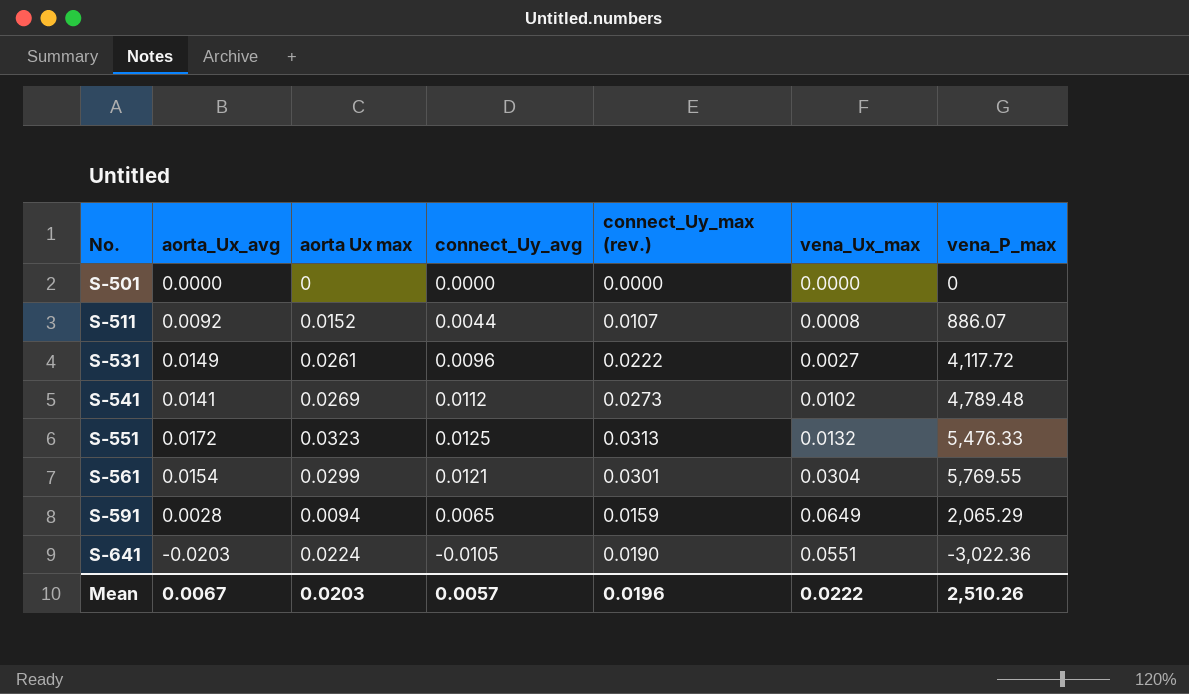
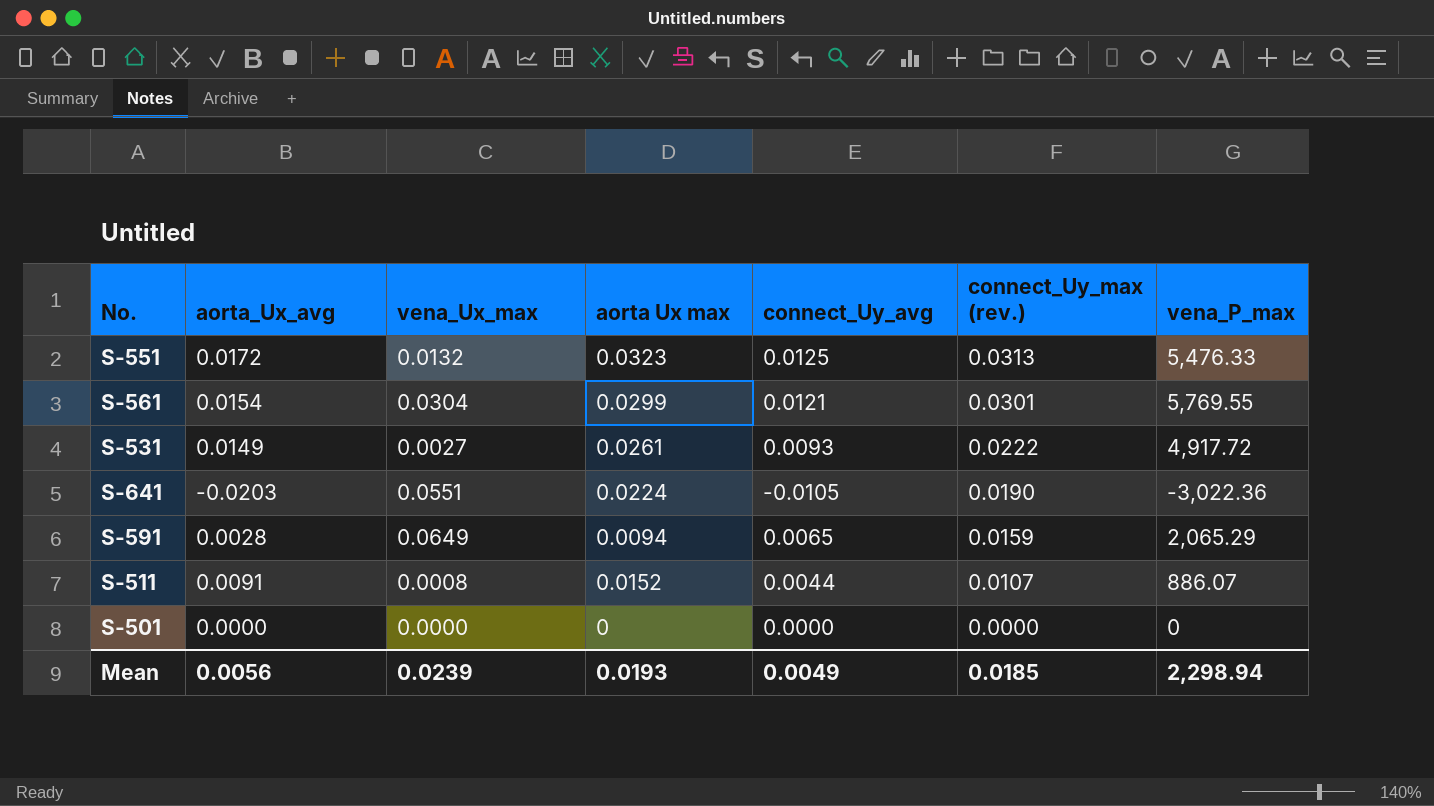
row order: No. ascending -> connect_Uy_max (rev.) descending
column vena_Ux_max | position: 6 -> 3
row S-541: 0.0141 | 0.0269 | 0.0112 | 0.0273 | 0.0102 | 4,789.48 -> none
S-531 | connect_Uy_avg: 0.0096 -> 0.0093
S-531 | vena_P_max: 4,117.72 -> 4,917.72
S-511 | aorta_Ux_avg: 0.0092 -> 0.0091
Mean | aorta_Ux_avg: 0.0067 -> 0.0056
Mean | vena_Ux_max: 0.0222 -> 0.0239
Mean | aorta Ux max: 0.0203 -> 0.0193
Mean | connect_Uy_avg: 0.0057 -> 0.0049
Mean | connect_Uy_max (rev.): 0.0196 -> 0.0185
Mean | vena_P_max: 2,510.26 -> 2,298.94

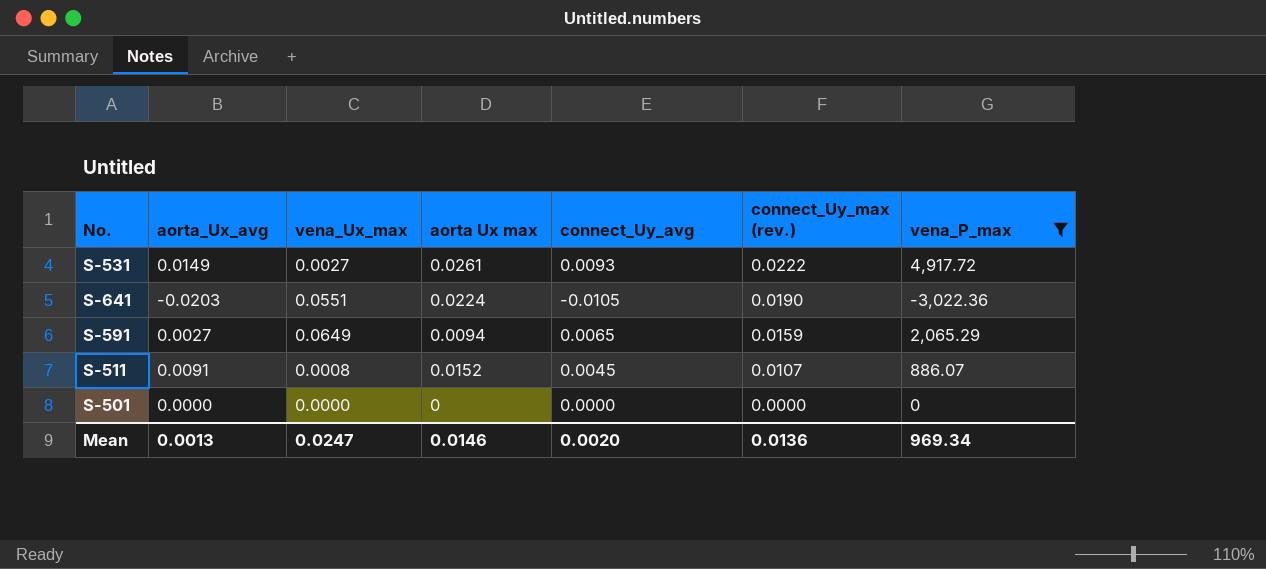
filter: none -> vena_P_max <= 4,917.72
S-591 | aorta_Ux_avg: 0.0028 -> 0.0027
S-511 | connect_Uy_avg: 0.0044 -> 0.0045
Mean | aorta_Ux_avg: 0.0056 -> 0.0013
Mean | vena_Ux_max: 0.0239 -> 0.0247
Mean | aorta Ux max: 0.0193 -> 0.0146
Mean | connect_Uy_avg: 0.0049 -> 0.0020
Mean | connect_Uy_max (rev.): 0.0185 -> 0.0136
Mean | vena_P_max: 2,298.94 -> 969.34

